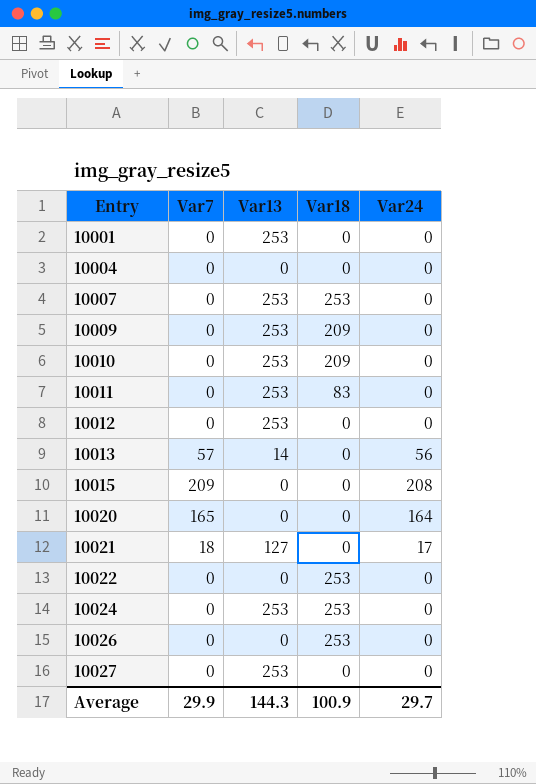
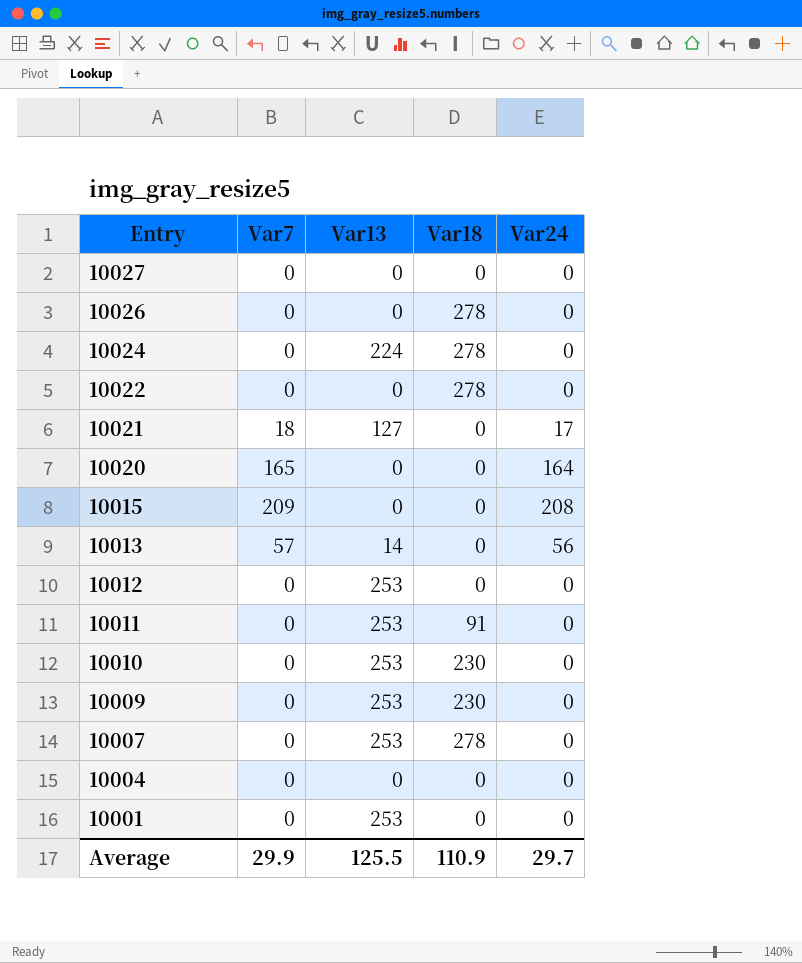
row order: Entry ascending -> Entry descending
10027 | Var13: 253 -> 0
10026 | Var18: 253 -> 278
10024 | Var13: 253 -> 224
10024 | Var18: 253 -> 278
10022 | Var18: 253 -> 278
10011 | Var18: 83 -> 91
10010 | Var18: 209 -> 230
10009 | Var18: 209 -> 230
10007 | Var18: 253 -> 278
Average | Var13: 144.3 -> 125.5
Average | Var18: 100.9 -> 110.9

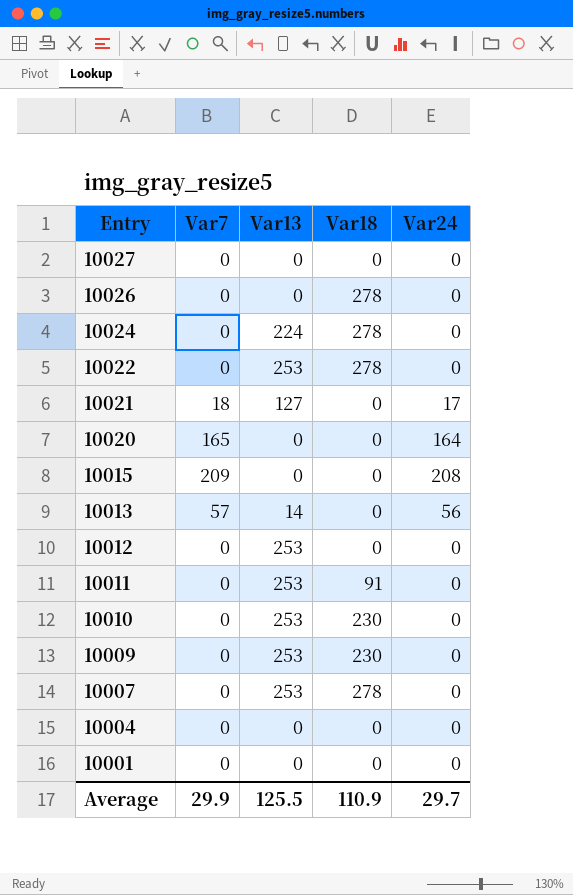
10022 | Var13: 0 -> 253
10001 | Var13: 253 -> 0

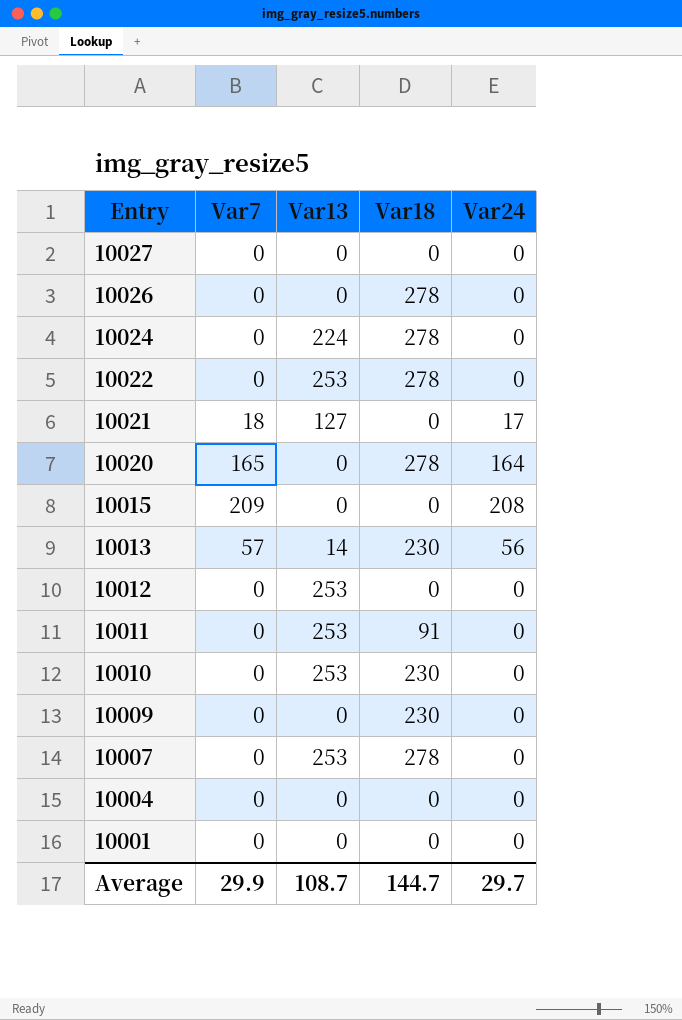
10020 | Var18: 0 -> 278
10013 | Var18: 0 -> 230
10009 | Var13: 253 -> 0
Average | Var13: 125.5 -> 108.7
Average | Var18: 110.9 -> 144.7

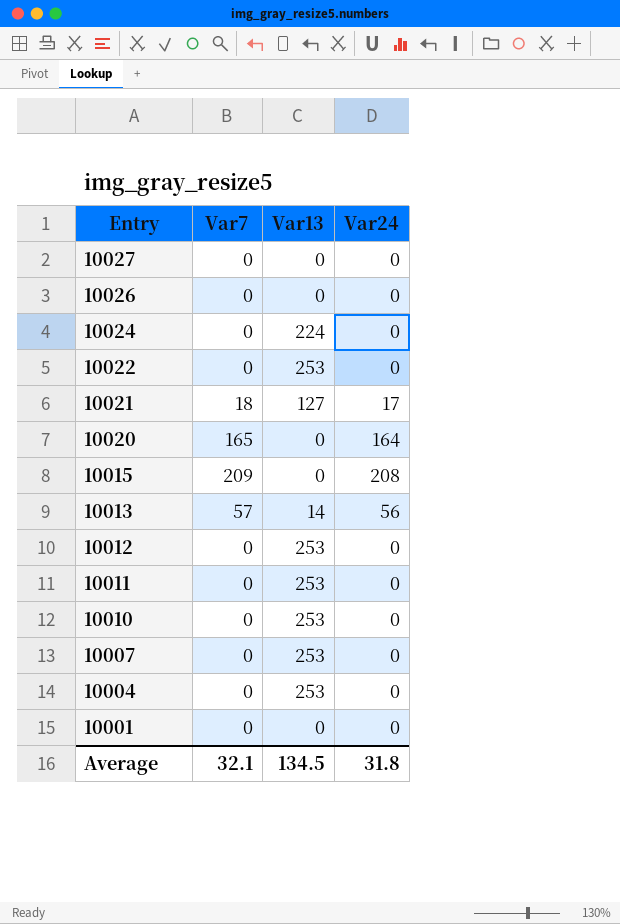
column Var18 | position: 4 -> none
row 10009: 0 | 0 | 230 | 0 -> none
10004 | Var13: 0 -> 253
Average | Var7: 29.9 -> 32.1
Average | Var13: 108.7 -> 134.5
Average | Var24: 29.7 -> 31.8

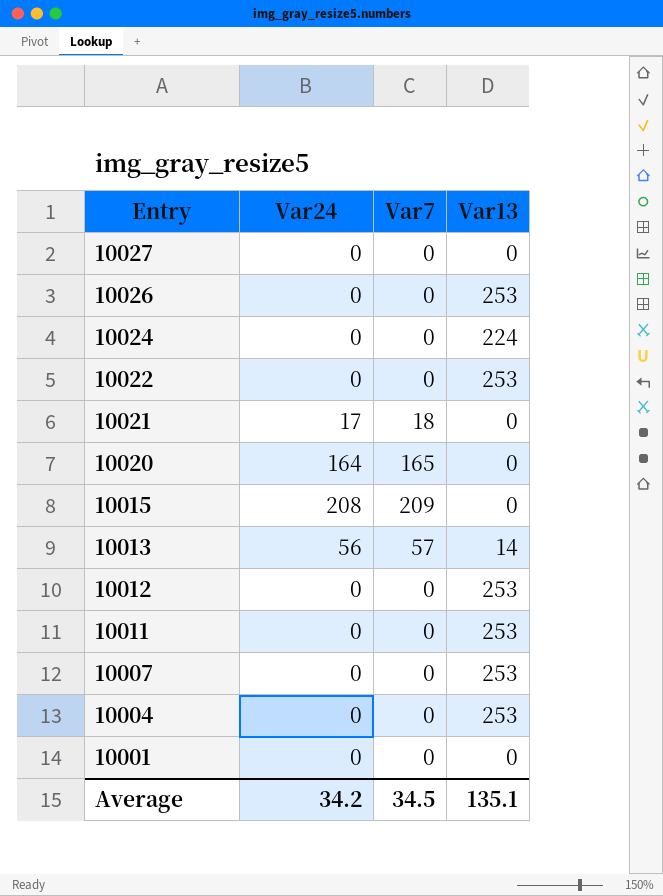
column Var24 | position: 4 -> 2
row 10010: 0 | 253 | 0 -> none
10026 | Var13: 0 -> 253
10021 | Var13: 127 -> 0
Average | Var24: 31.8 -> 34.2
Average | Var7: 32.1 -> 34.5
Average | Var13: 134.5 -> 135.1

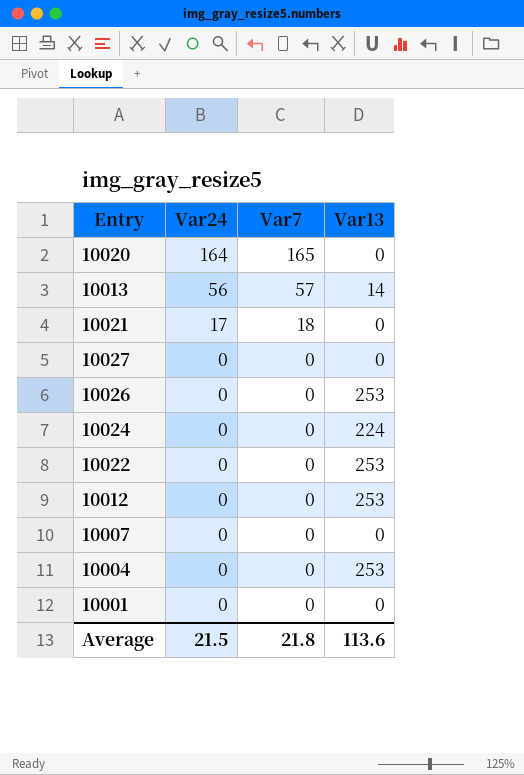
row order: Entry descending -> Var24 descending
row 10015: 208 | 209 | 0 -> none
row 10011: 0 | 0 | 253 -> none
10007 | Var13: 253 -> 0
Average | Var24: 34.2 -> 21.5
Average | Var7: 34.5 -> 21.8
Average | Var13: 135.1 -> 113.6

